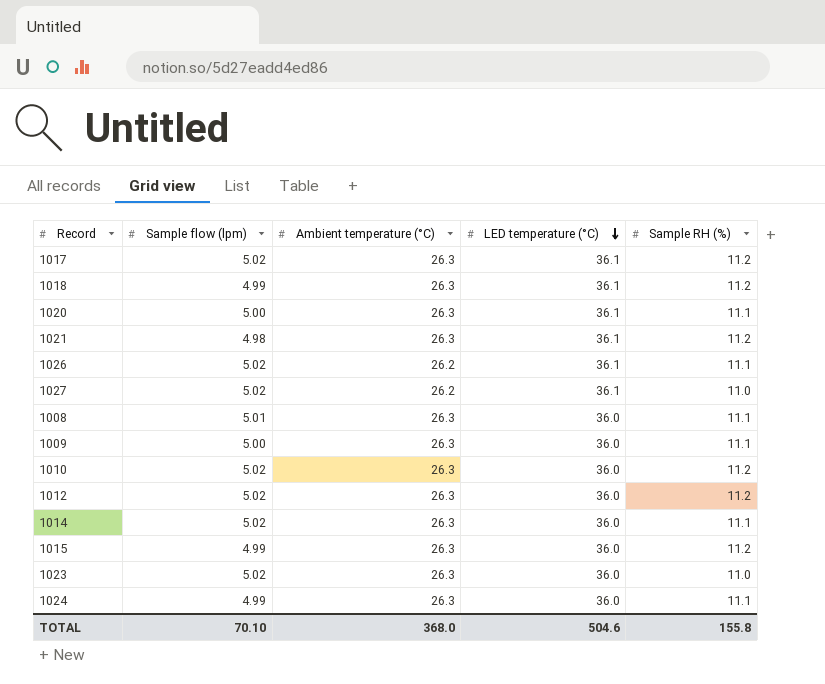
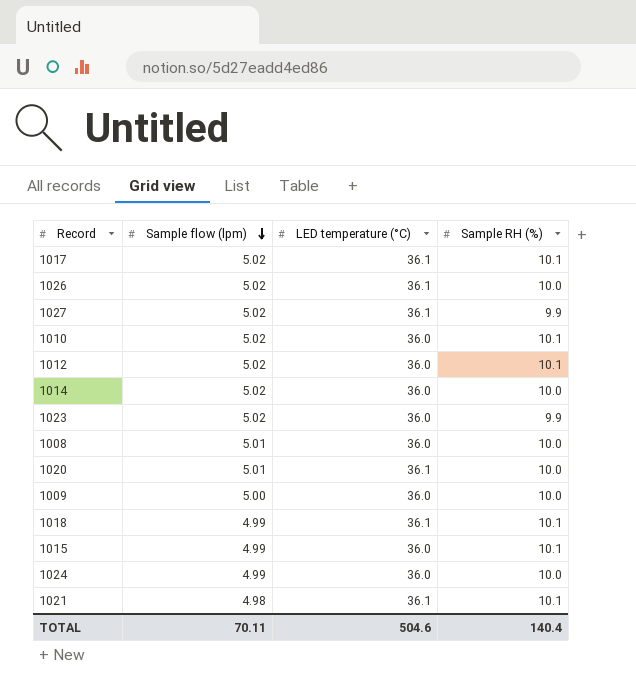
row order: LED temperature (°C) descending -> Sample flow (lpm) descending
column Ambient temperature (°C) | position: 3 -> none
1017 | Sample RH (%): 11.2 -> 10.1
1026 | Sample RH (%): 11.1 -> 10.0
1027 | Sample RH (%): 11.0 -> 9.9
1010 | Sample RH (%): 11.2 -> 10.1
1012 | Sample RH (%): 11.2 -> 10.1
1014 | Sample RH (%): 11.1 -> 10.0
1023 | Sample RH (%): 11.0 -> 9.9
1008 | Sample RH (%): 11.1 -> 10.0
1020 | Sample flow (lpm): 5.00 -> 5.01
1020 | Sample RH (%): 11.1 -> 10.0
1009 | Sample RH (%): 11.1 -> 10.0
1018 | Sample RH (%): 11.2 -> 10.1
1015 | Sample RH (%): 11.2 -> 10.1
1024 | Sample RH (%): 11.1 -> 10.0
1021 | Sample RH (%): 11.2 -> 10.1
TOTAL | Sample flow (lpm): 70.10 -> 70.11
TOTAL | Sample RH (%): 155.8 -> 140.4

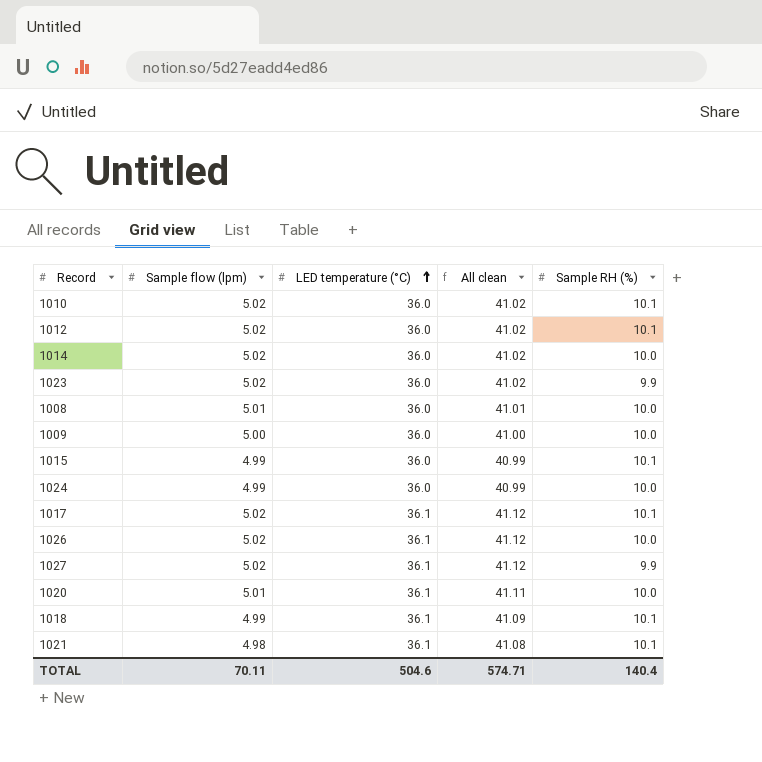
row order: Sample flow (lpm) descending -> LED temperature (°C) ascending
column All clean | formula: none -> [Sample flow (lpm)] + [LED temperature (°C)]

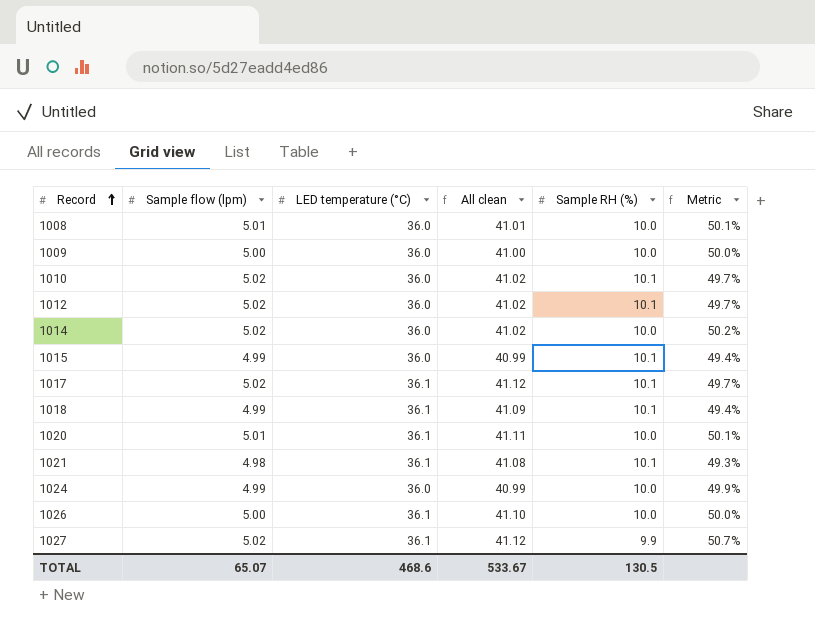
row order: LED temperature (°C) ascending -> Record ascending
column Metric | formula: none -> [Sample flow (lpm)] / [Sample RH (%)]
row 1023: 5.02 | 36.0 | 41.02 | 9.9 -> none
1026 | Sample flow (lpm): 5.02 -> 5.00
1026 | All clean: 41.12 -> 41.10
TOTAL | Sample flow (lpm): 70.11 -> 65.07
TOTAL | LED temperature (°C): 504.6 -> 468.6
TOTAL | All clean: 574.71 -> 533.67
TOTAL | Sample RH (%): 140.4 -> 130.5

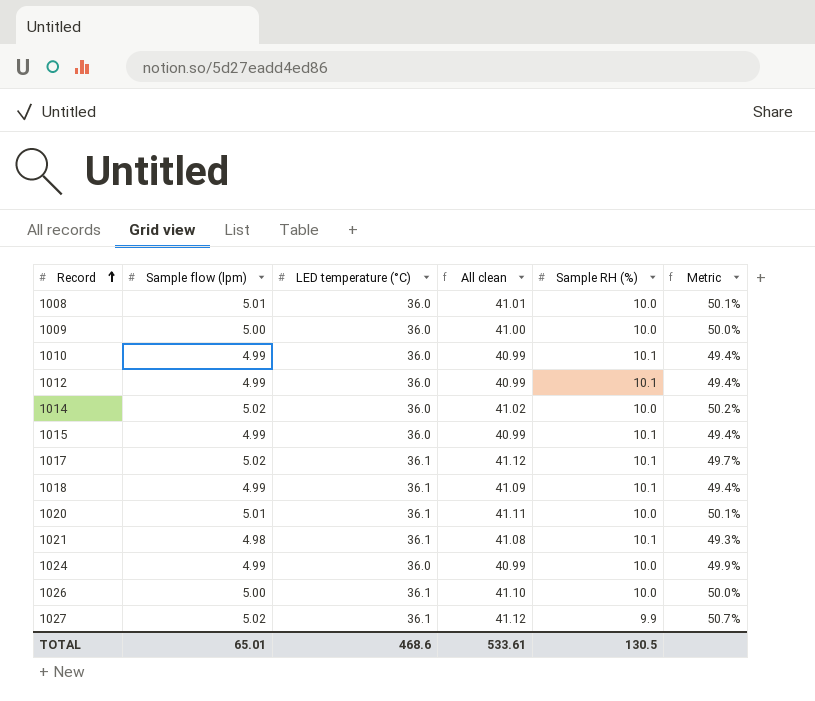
1010 | Sample flow (lpm): 5.02 -> 4.99
1010 | All clean: 41.02 -> 40.99
1010 | Metric: 49.7% -> 49.4%
1012 | Sample flow (lpm): 5.02 -> 4.99
1012 | All clean: 41.02 -> 40.99
1012 | Metric: 49.7% -> 49.4%
TOTAL | Sample flow (lpm): 65.07 -> 65.01
TOTAL | All clean: 533.67 -> 533.61

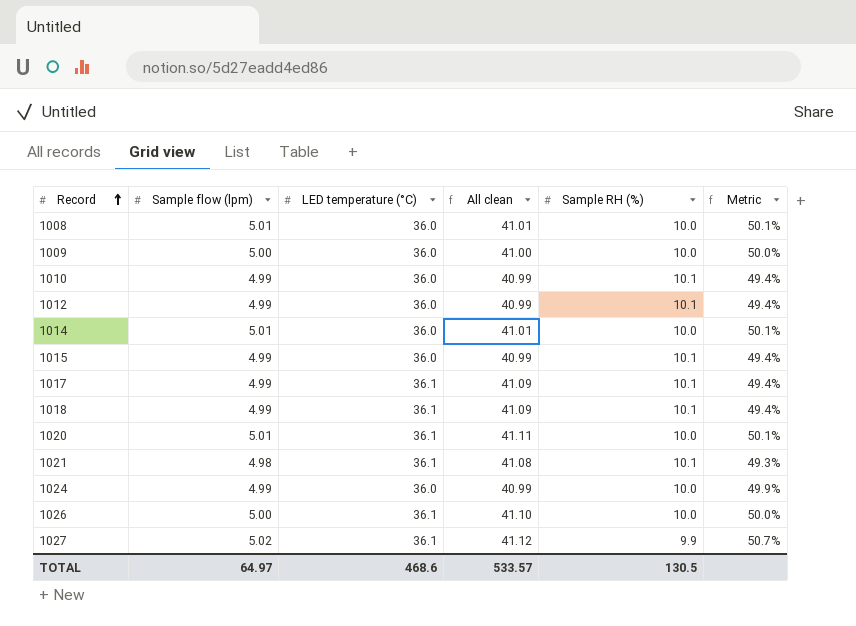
1014 | Sample flow (lpm): 5.02 -> 5.01
1014 | All clean: 41.02 -> 41.01
1014 | Metric: 50.2% -> 50.1%
1017 | Sample flow (lpm): 5.02 -> 4.99
1017 | All clean: 41.12 -> 41.09
1017 | Metric: 49.7% -> 49.4%
TOTAL | Sample flow (lpm): 65.01 -> 64.97
TOTAL | All clean: 533.61 -> 533.57

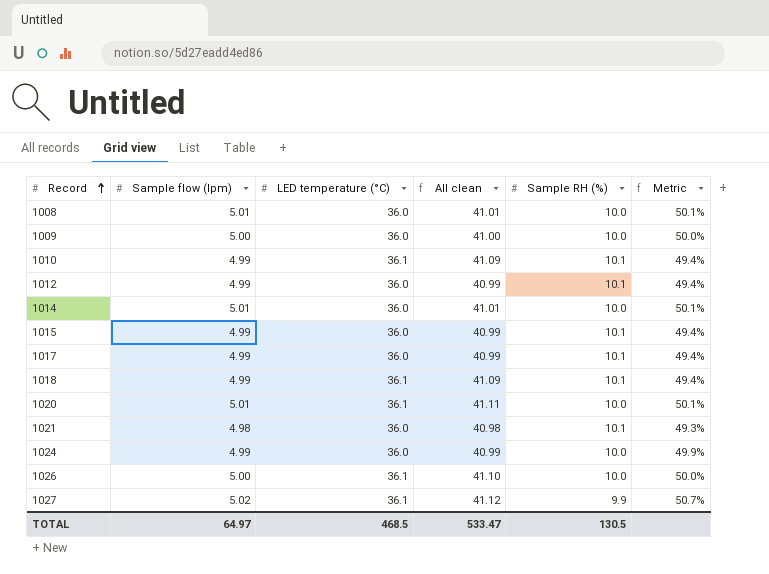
1010 | LED temperature (°C): 36.0 -> 36.1
1010 | All clean: 40.99 -> 41.09
1017 | LED temperature (°C): 36.1 -> 36.0
1017 | All clean: 41.09 -> 40.99
1021 | LED temperature (°C): 36.1 -> 36.0
1021 | All clean: 41.08 -> 40.98
TOTAL | LED temperature (°C): 468.6 -> 468.5
TOTAL | All clean: 533.57 -> 533.47

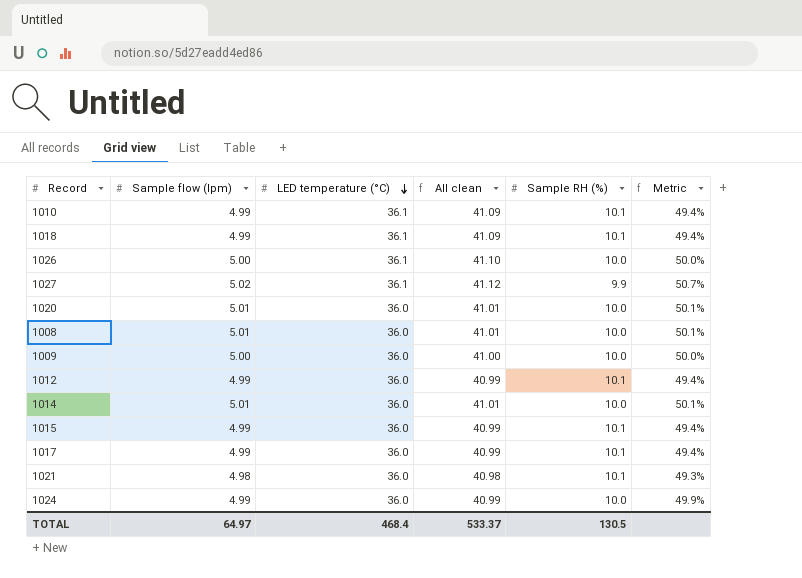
row order: Record ascending -> LED temperature (°C) descending
1020 | LED temperature (°C): 36.1 -> 36.0
1020 | All clean: 41.11 -> 41.01
TOTAL | LED temperature (°C): 468.5 -> 468.4
TOTAL | All clean: 533.47 -> 533.37

